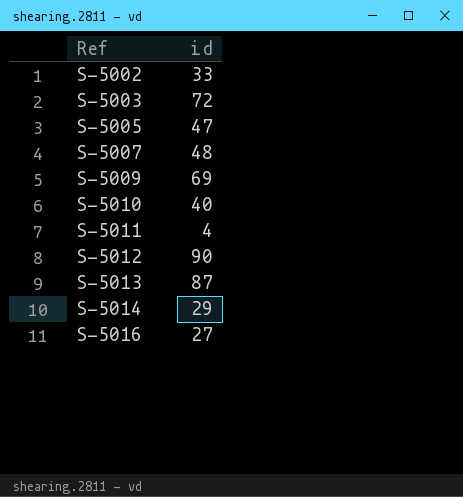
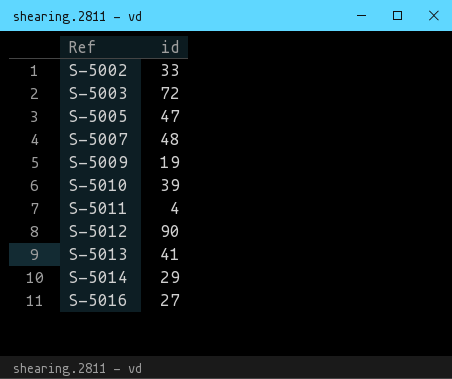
S-5009 | id: 69 -> 19
S-5010 | id: 40 -> 39
S-5013 | id: 87 -> 41

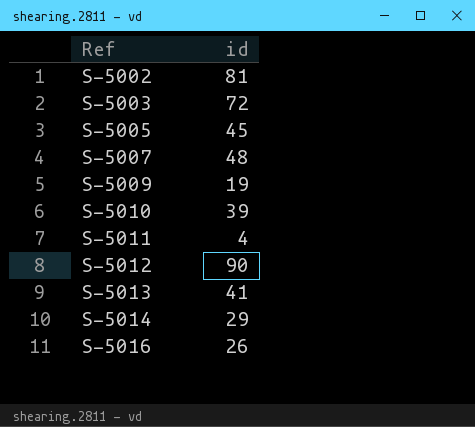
S-5002 | id: 33 -> 81
S-5005 | id: 47 -> 45
S-5016 | id: 27 -> 26

